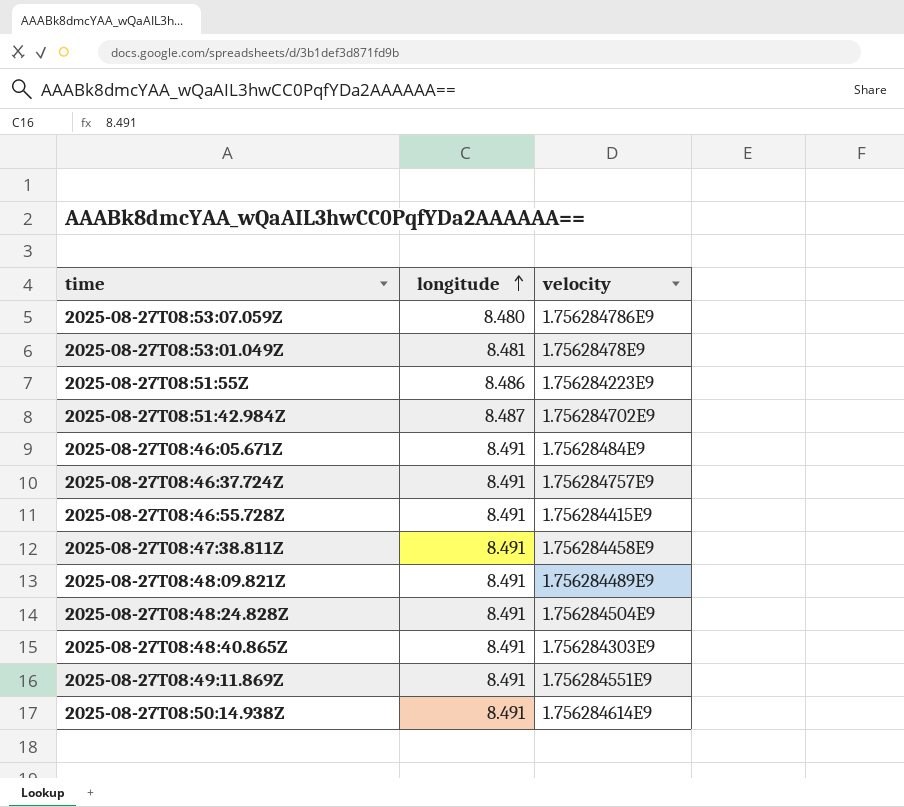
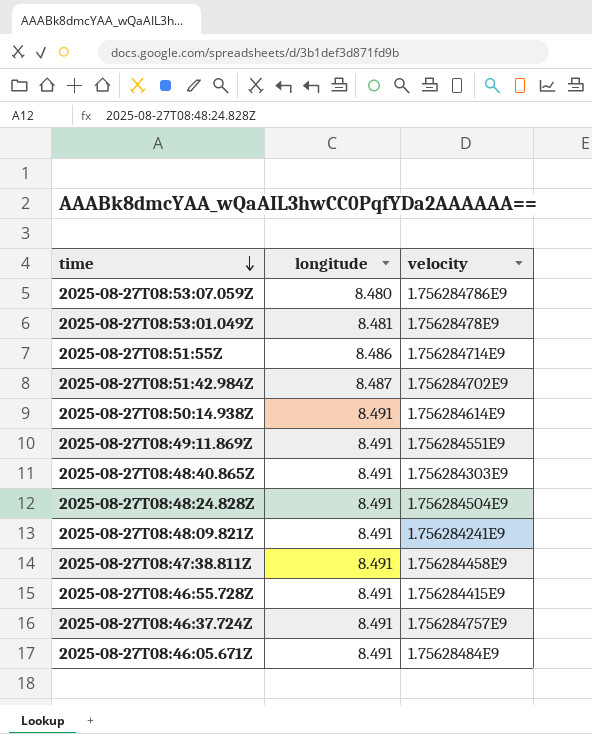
row order: longitude ascending -> time descending
2025-08-27T08:51:55Z | velocity: 1.756284223E9 -> 1.756284714E9
2025-08-27T08:48:09.821Z | velocity: 1.756284489E9 -> 1.756284241E9

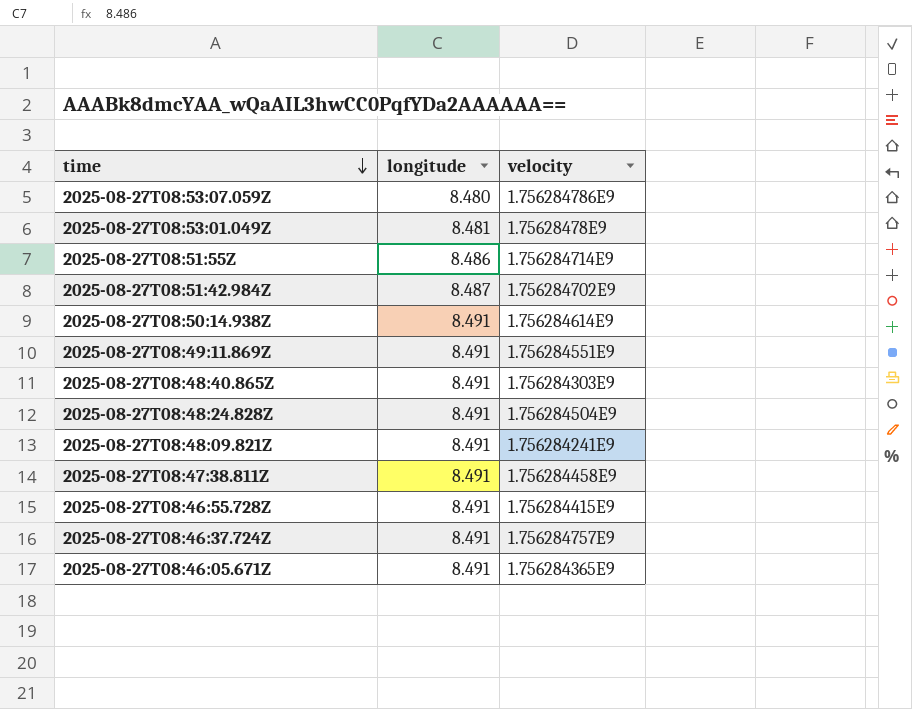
2025-08-27T08:46:05.671Z | velocity: 1.75628484E9 -> 1.756284365E9

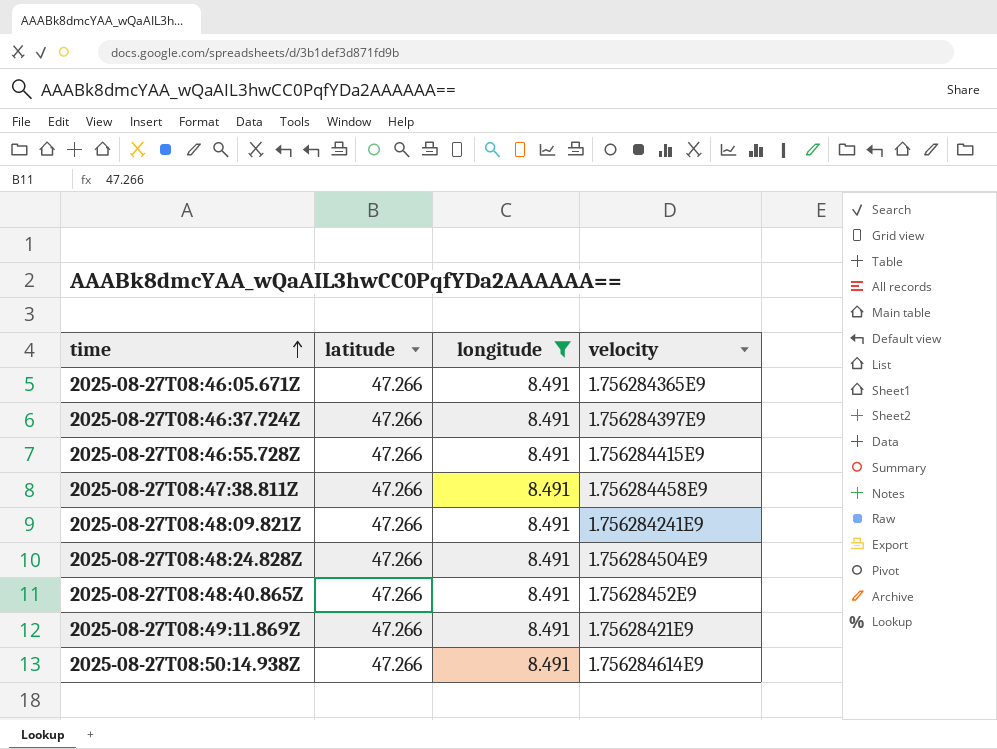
filter: none -> longitude = 8.491
row order: time descending -> time ascending
column latitude | position: none -> 2
2025-08-27T08:46:37.724Z | velocity: 1.756284757E9 -> 1.756284397E9
2025-08-27T08:48:40.865Z | velocity: 1.756284303E9 -> 1.75628452E9
2025-08-27T08:49:11.869Z | velocity: 1.756284551E9 -> 1.75628421E9

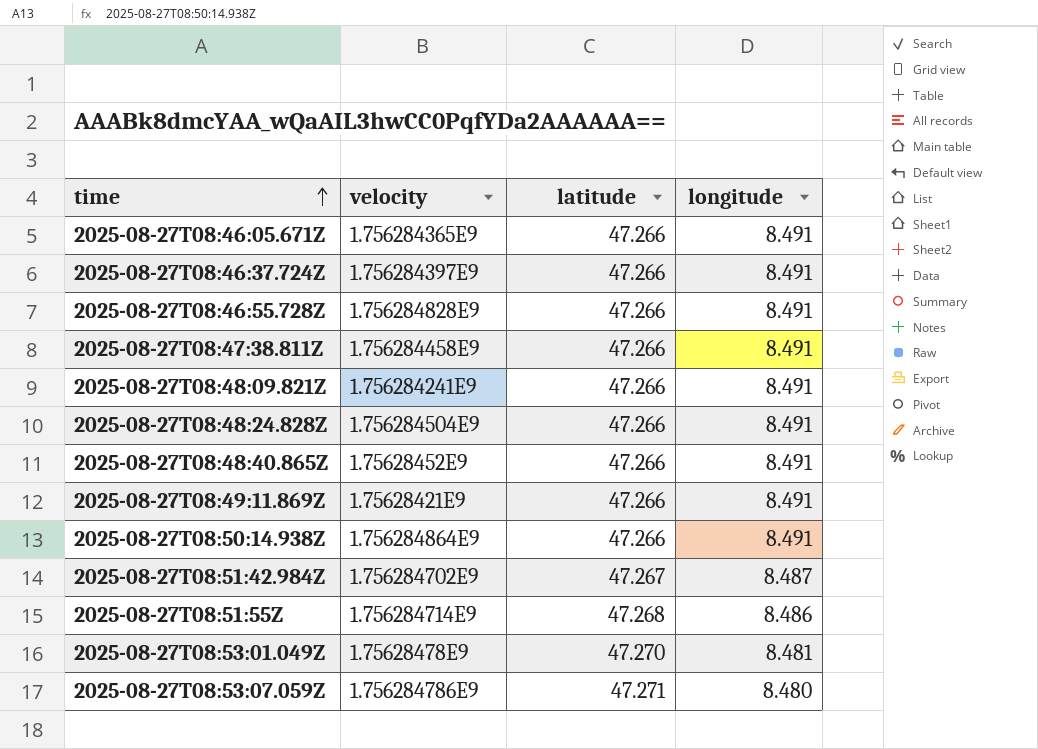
filter: longitude = 8.491 -> none
column velocity | position: 4 -> 2
2025-08-27T08:46:55.728Z | velocity: 1.756284415E9 -> 1.756284828E9
2025-08-27T08:50:14.938Z | velocity: 1.756284614E9 -> 1.756284864E9

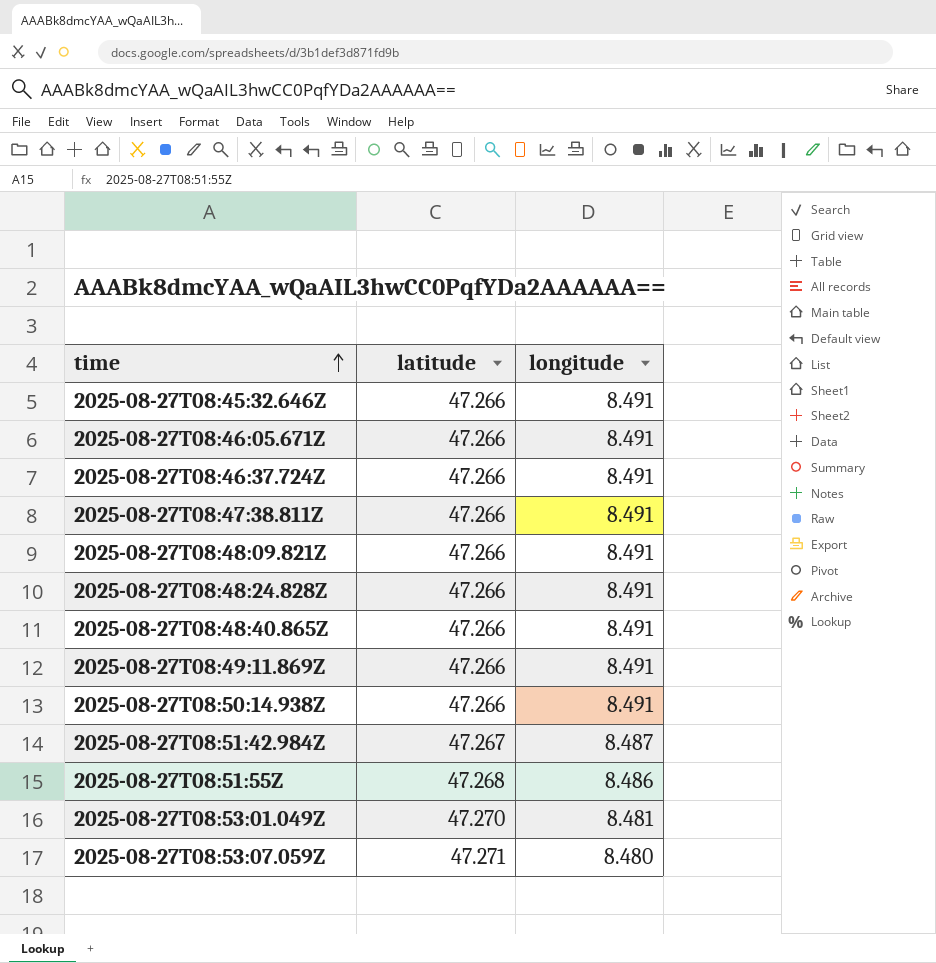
column velocity | position: 2 -> none
row 2025-08-27T08:46:55.728Z: 1.756284828E9 | 47.266 | 8.491 -> none
row 2025-08-27T08:45:32.646Z: none -> 47.266 | 8.491

